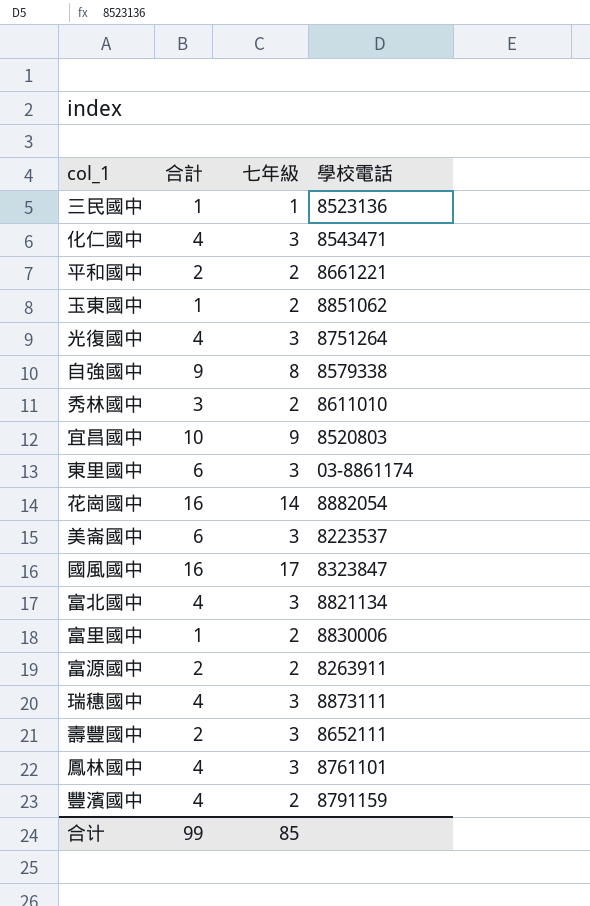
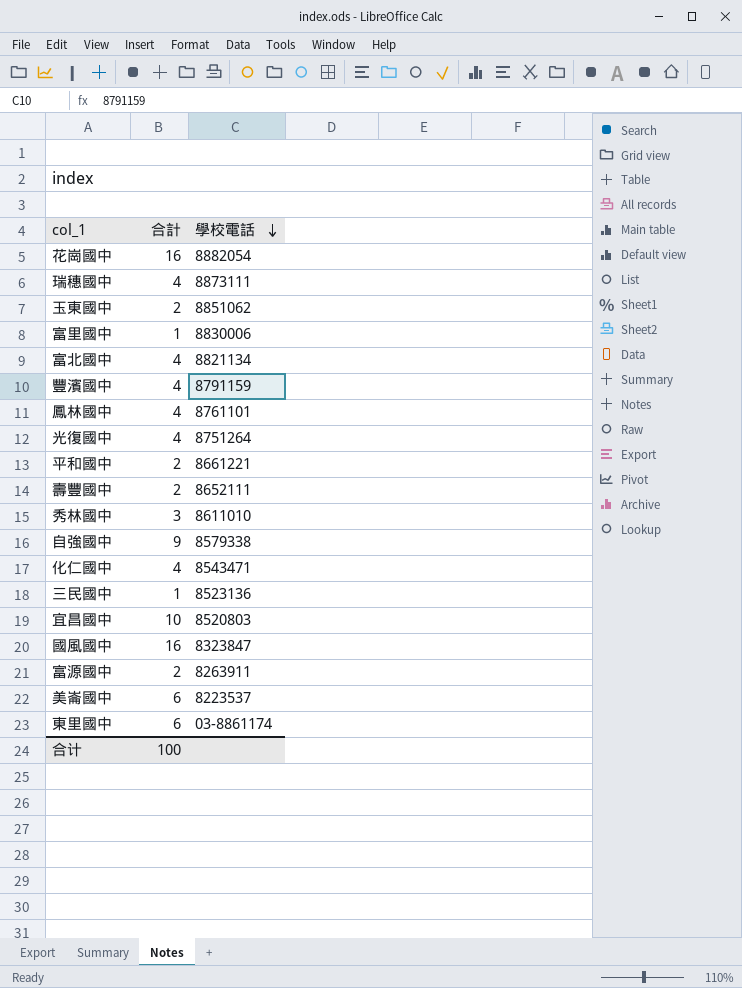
row order: none -> 學校電話 descending
column 七年級 | position: 3 -> none
玉東國中 | 合計: 1 -> 2
合计 | 合計: 99 -> 100

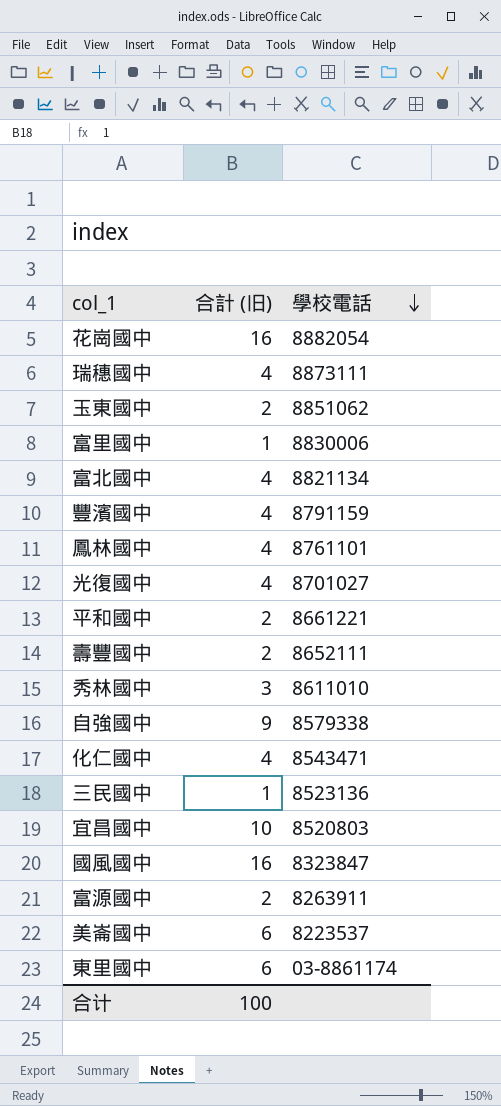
column name: 合計 -> 合計 (旧)
光復國中 | 學校電話: 8751264 -> 8701027

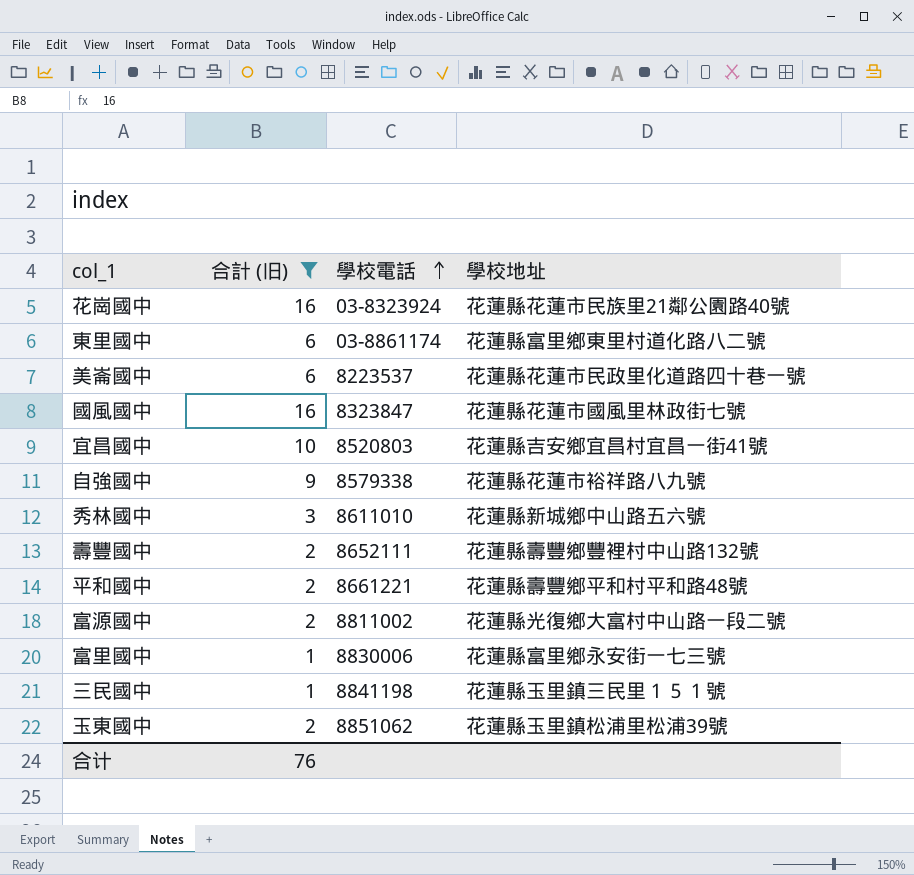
filter: none -> 合計 (旧) != 4
row order: 學校電話 descending -> 學校電話 ascending
column 學校地址 | position: none -> 4
花崗國中 | 學校電話: 8882054 -> 03-8323924
富源國中 | 學校電話: 8263911 -> 8811002
三民國中 | 學校電話: 8523136 -> 8841198
合计 | 合計 (旧): 100 -> 76

